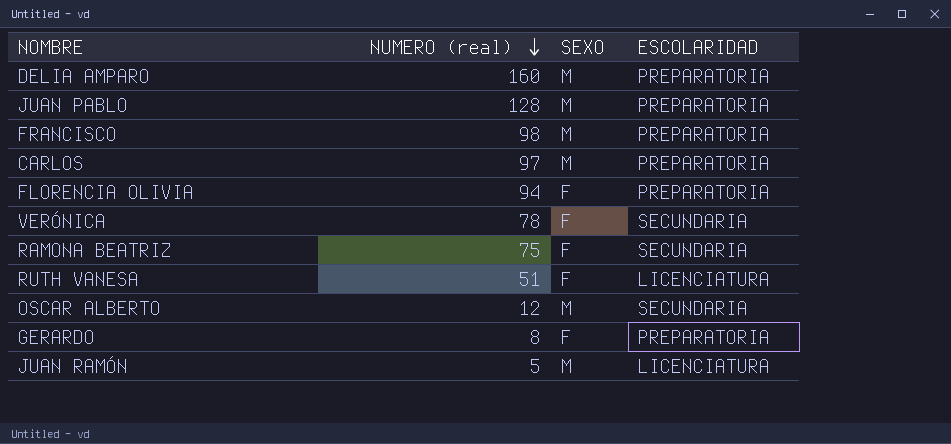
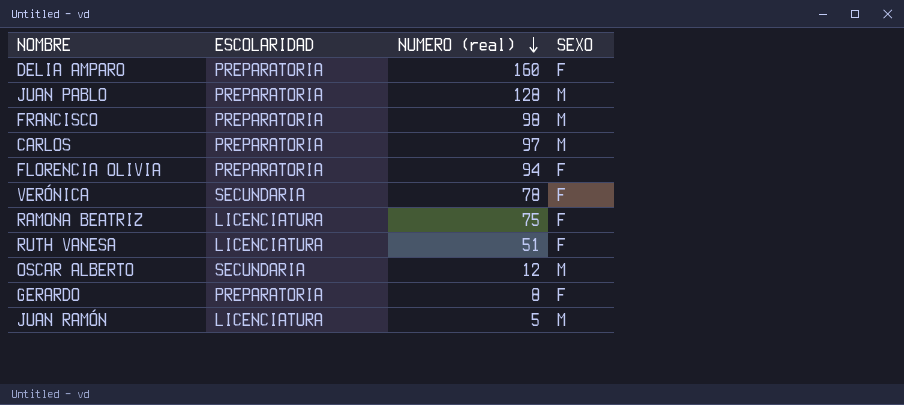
column ESCOLARIDAD | position: 4 -> 2
DELIA AMPARO | SEXO: M -> F
RAMONA BEATRIZ | ESCOLARIDAD: SECUNDARIA -> LICENCIATURA

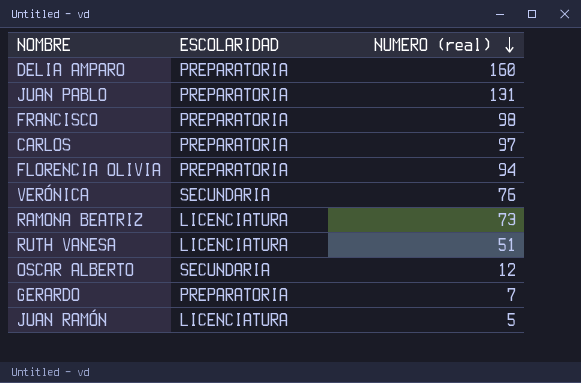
column SEXO | position: 4 -> none
JUAN PABLO | NUMERO (real): 128 -> 131
VERÓNICA | NUMERO (real): 78 -> 76
RAMONA BEATRIZ | NUMERO (real): 75 -> 73
GERARDO | NUMERO (real): 8 -> 7

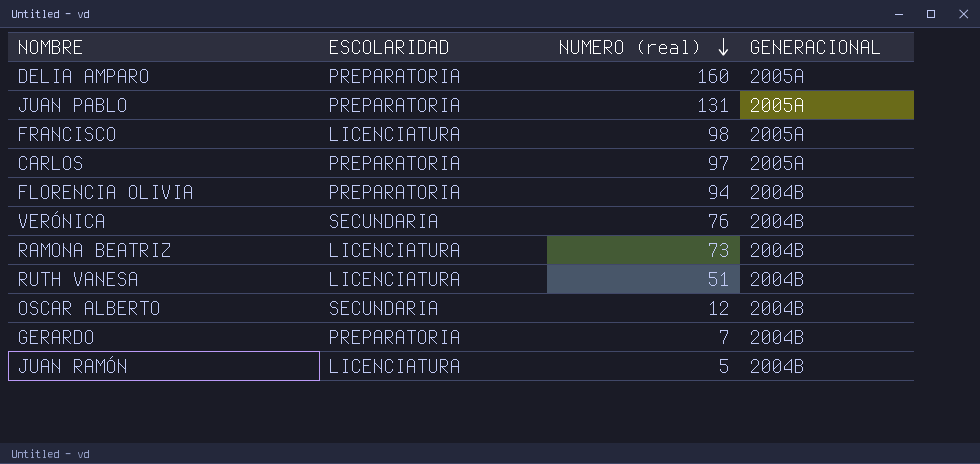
column GENERACIONAL | position: none -> 4
FRANCISCO | ESCOLARIDAD: PREPARATORIA -> LICENCIATURA

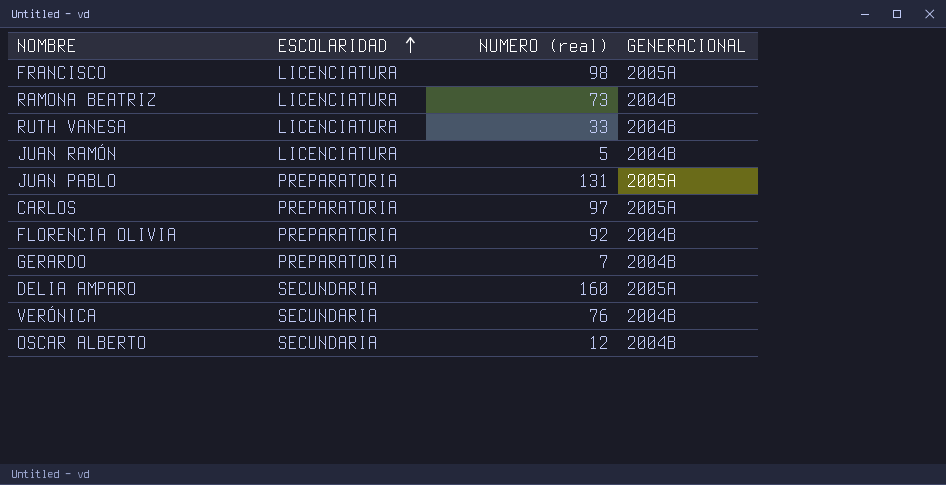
row order: NUMERO (real) descending -> ESCOLARIDAD ascending
RUTH VANESA | NUMERO (real): 51 -> 33
FLORENCIA OLIVIA | NUMERO (real): 94 -> 92
DELIA AMPARO | ESCOLARIDAD: PREPARATORIA -> SECUNDARIA

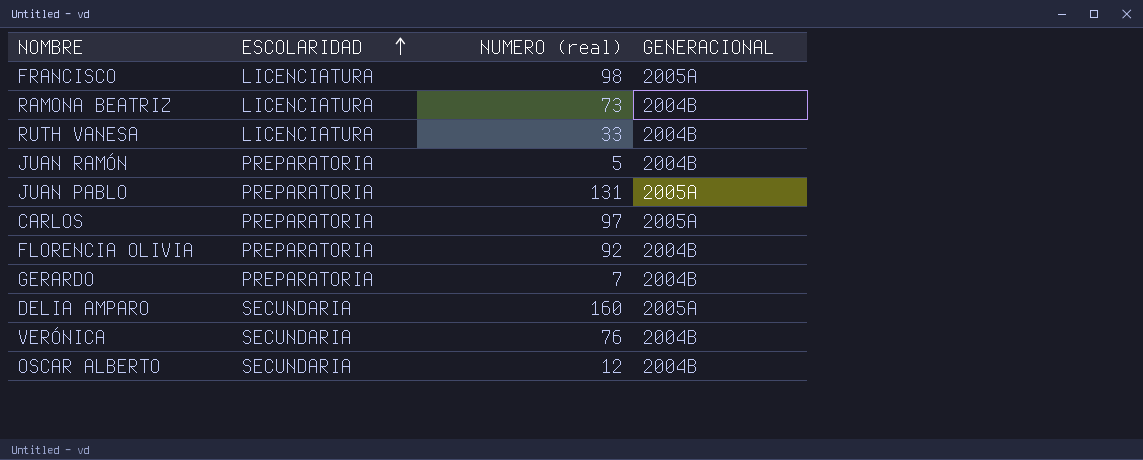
JUAN RAMÓN | ESCOLARIDAD: LICENCIATURA -> PREPARATORIA

